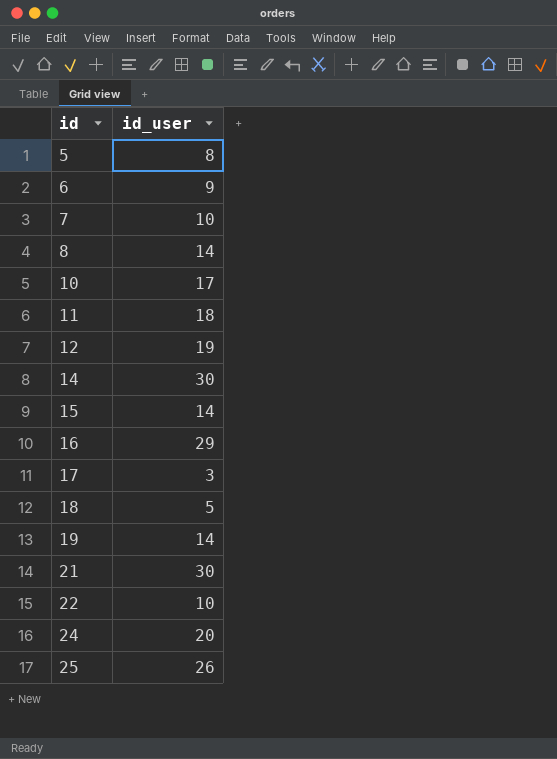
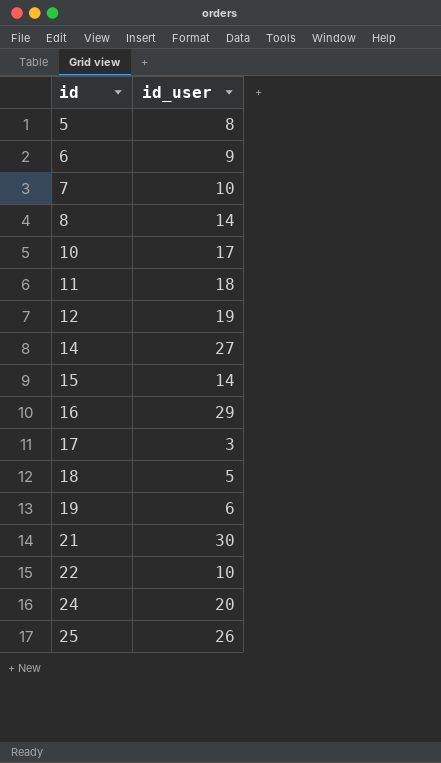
14 | id_user: 30 -> 27
19 | id_user: 14 -> 6

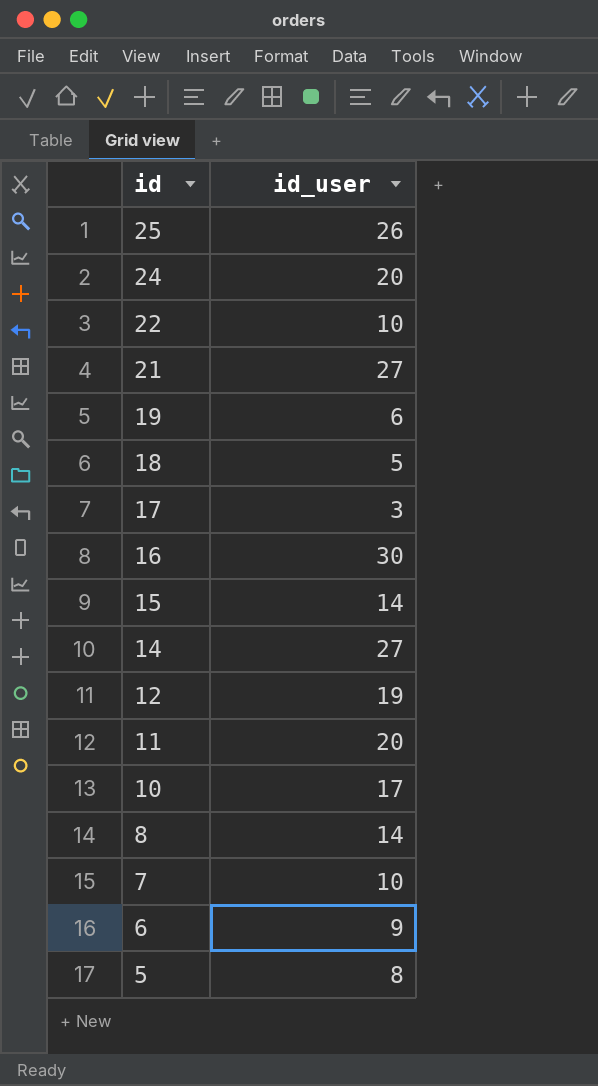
row order: id ascending -> id descending
21 | id_user: 30 -> 27
16 | id_user: 29 -> 30
11 | id_user: 18 -> 20

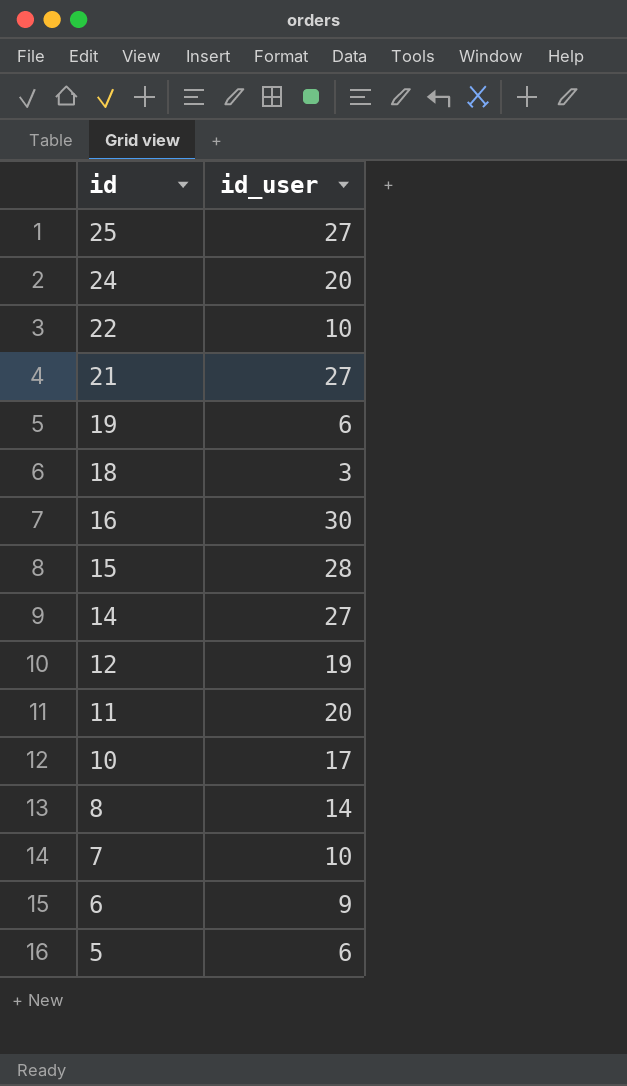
row 17: 3 -> none
25 | id_user: 26 -> 27
18 | id_user: 5 -> 3
15 | id_user: 14 -> 28
5 | id_user: 8 -> 6

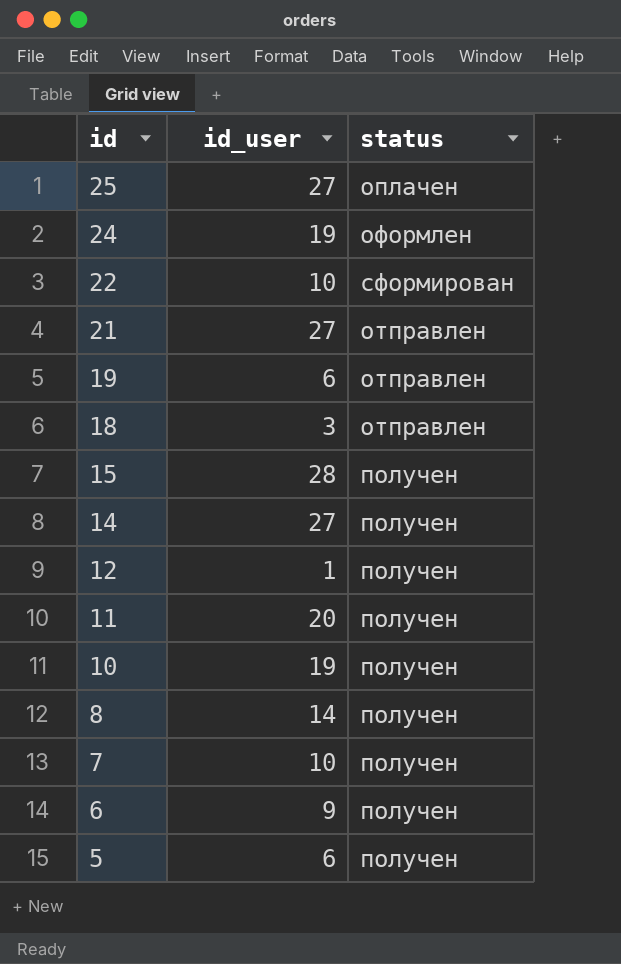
column status | position: none -> 3
row 16: 30 -> none
24 | id_user: 20 -> 19
12 | id_user: 19 -> 1
10 | id_user: 17 -> 19

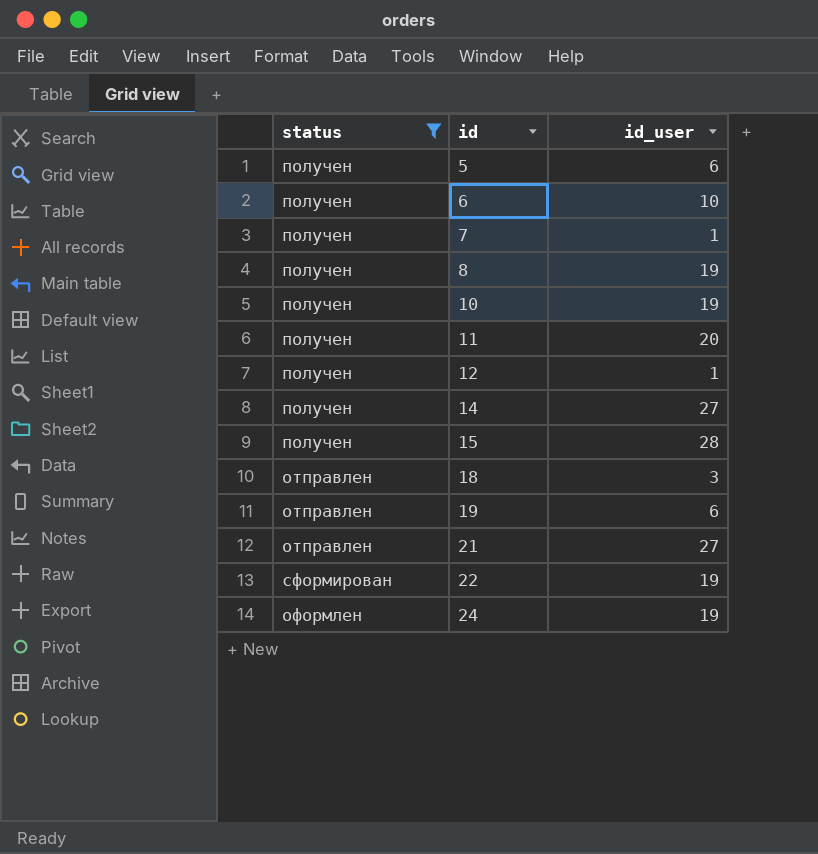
filter: none -> status != оплачен
row order: id descending -> id ascending
column status | position: 3 -> 1
6 | id_user: 9 -> 10
7 | id_user: 10 -> 1
8 | id_user: 14 -> 19
22 | id_user: 10 -> 19

